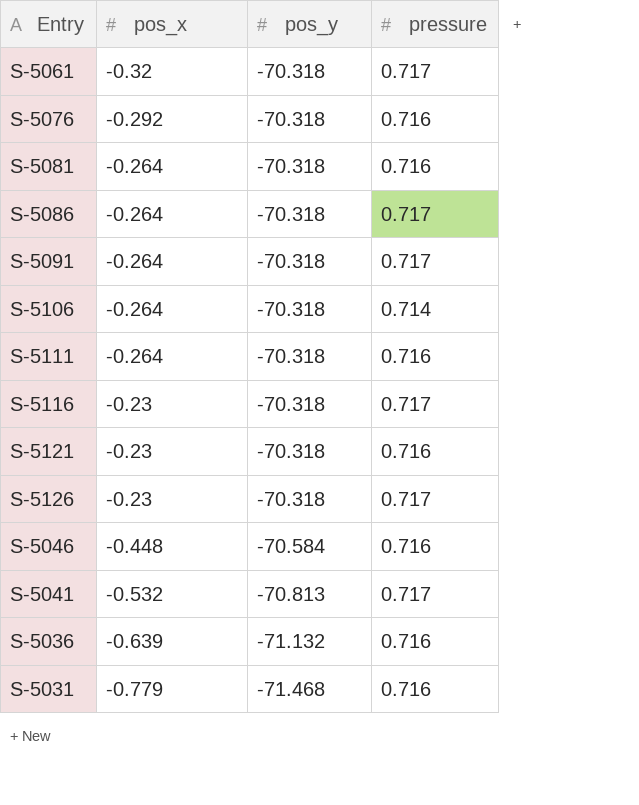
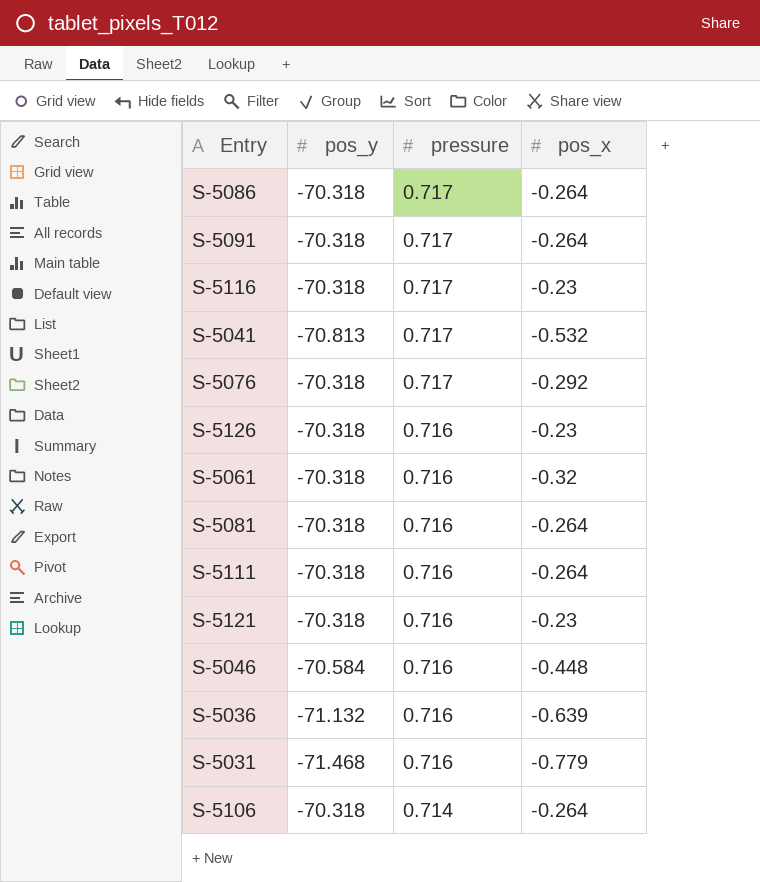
row order: pos_y descending -> pressure descending
column pos_x | position: 2 -> 4
S-5076 | pressure: 0.716 -> 0.717
S-5126 | pressure: 0.717 -> 0.716
S-5061 | pressure: 0.717 -> 0.716

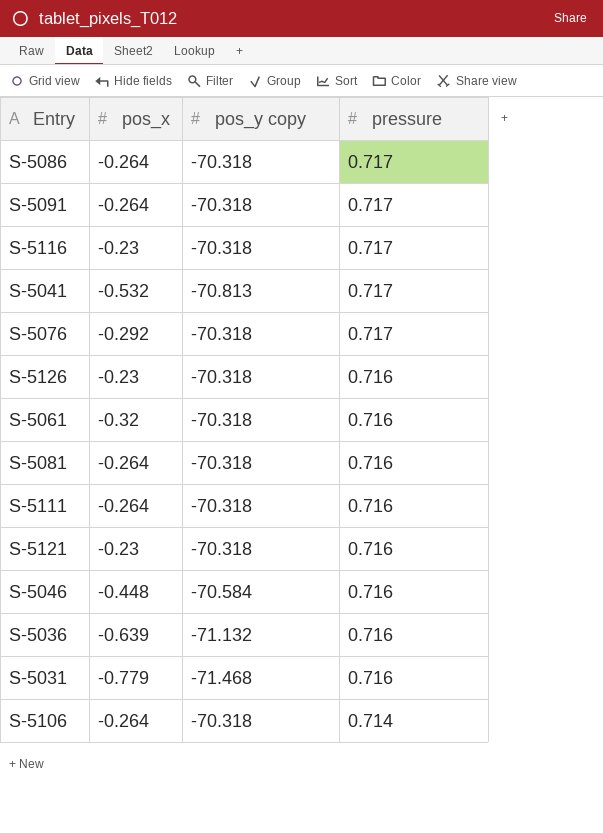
column pos_x | position: 4 -> 2
column name: pos_y -> pos_y copy

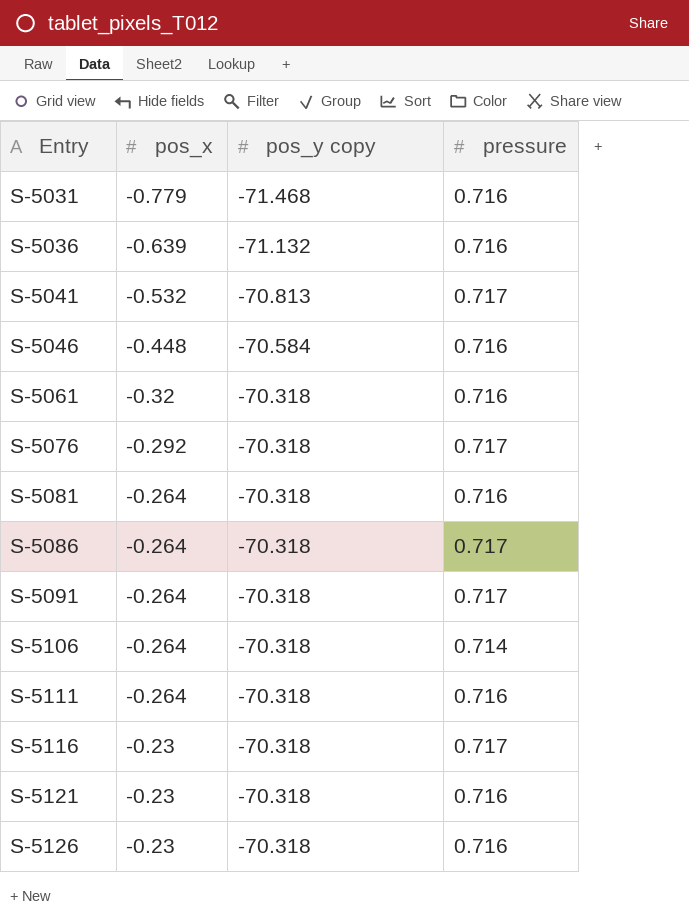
row order: pressure descending -> Entry ascending

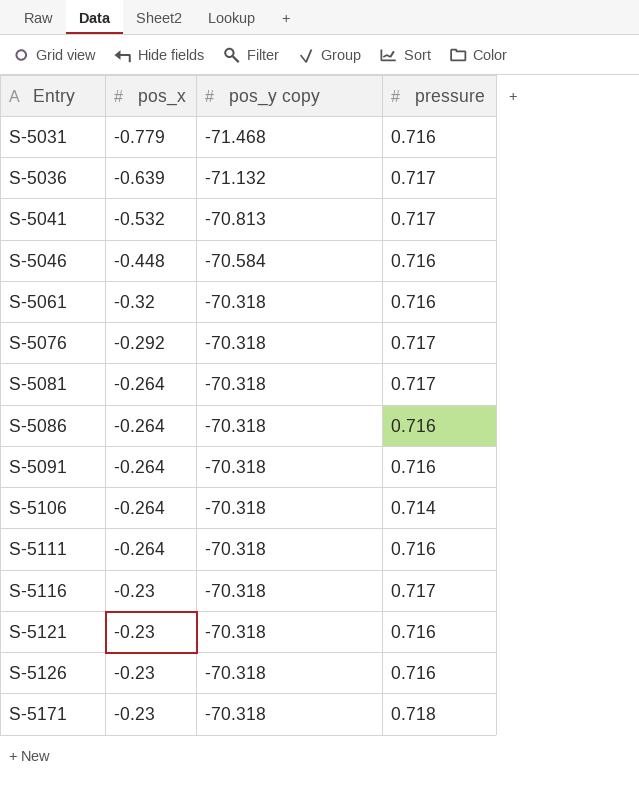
S-5036 | pressure: 0.716 -> 0.717
S-5081 | pressure: 0.716 -> 0.717
S-5086 | pressure: 0.717 -> 0.716
S-5091 | pressure: 0.717 -> 0.716
row S-5171: none -> -0.23 | -70.318 | 0.718

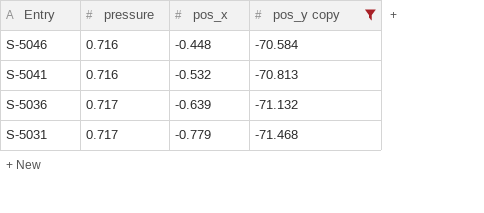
filter: none -> pos_y copy != -70.318
row order: Entry ascending -> Entry descending
column pressure | position: 4 -> 2
S-5041 | pressure: 0.717 -> 0.716
S-5031 | pressure: 0.716 -> 0.717

